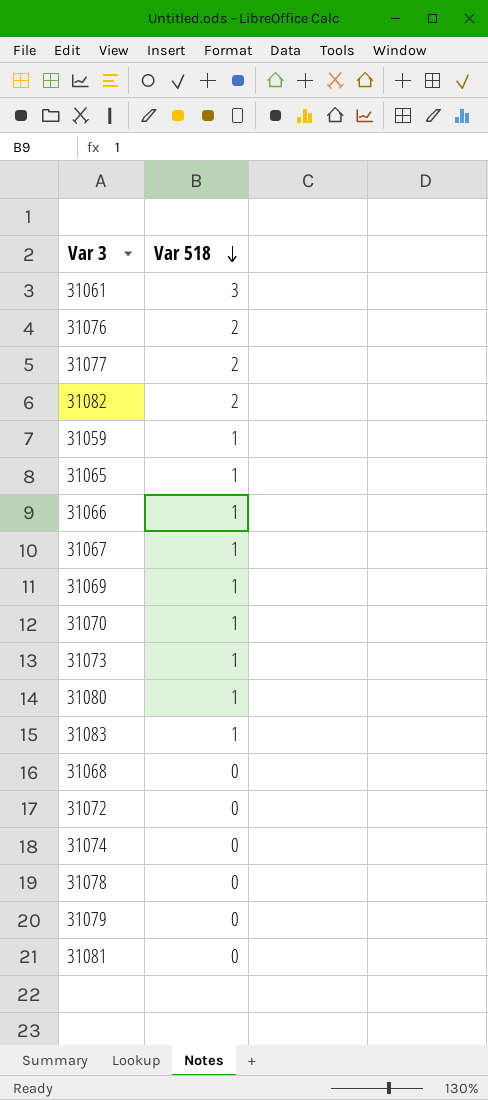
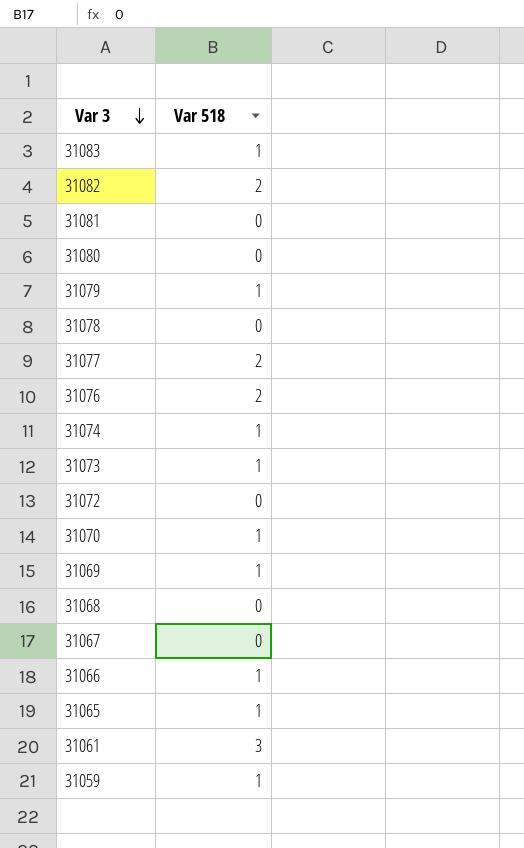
row order: Var 518 descending -> Var 3 descending
31080 | Var 518: 1 -> 0
31079 | Var 518: 0 -> 1
31074 | Var 518: 0 -> 1
31067 | Var 518: 1 -> 0

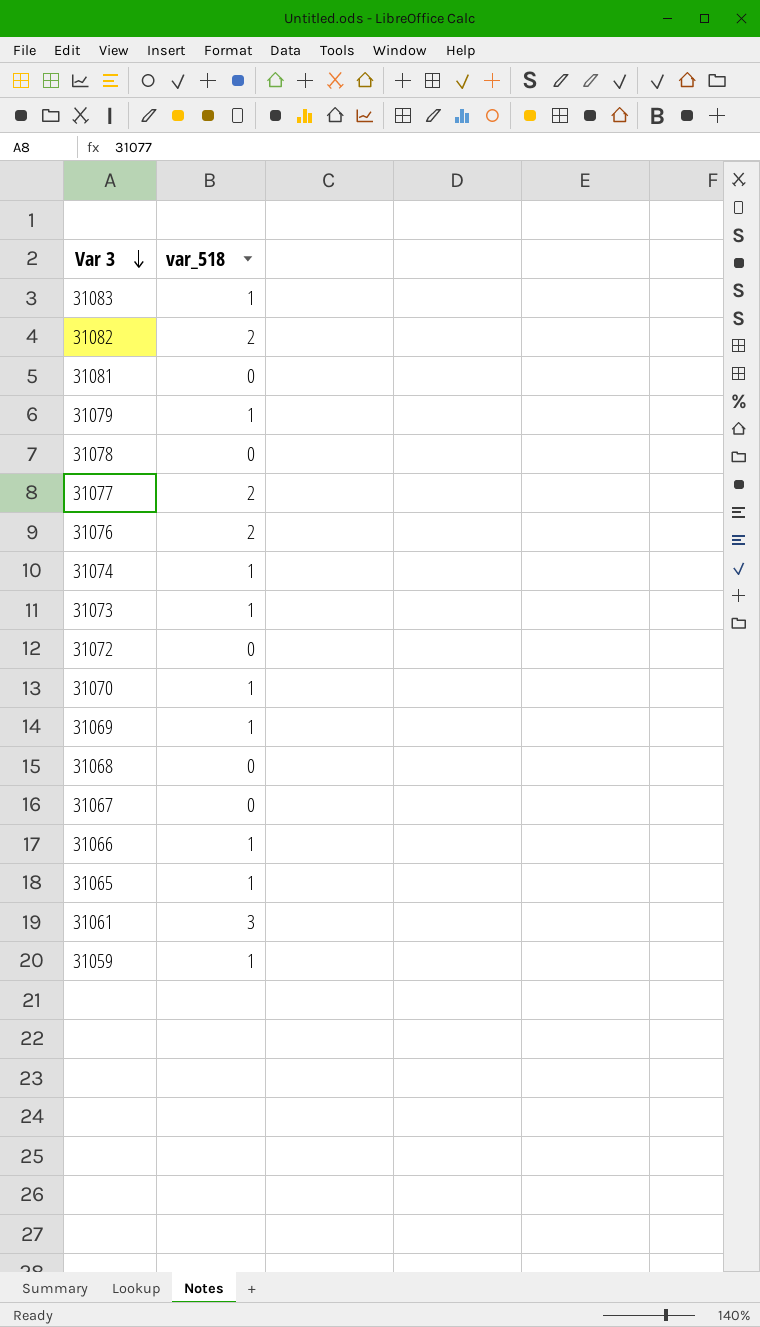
column name: Var 518 -> var_518
row 31080: 0 -> none

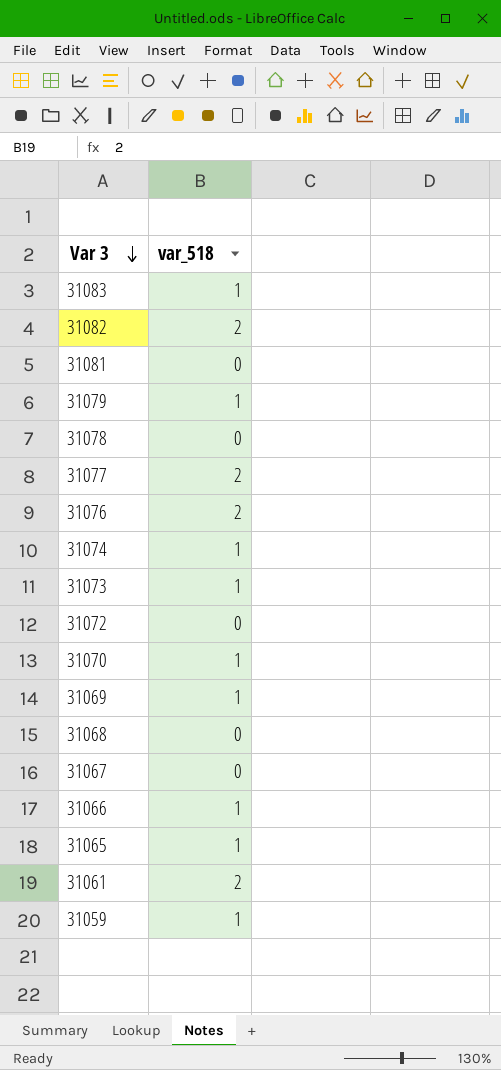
31061 | var_518: 3 -> 2

